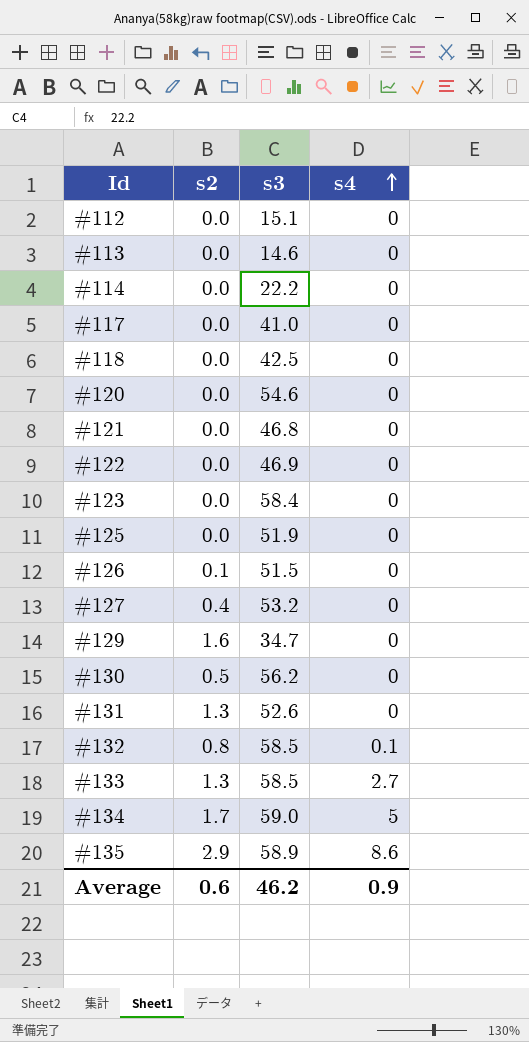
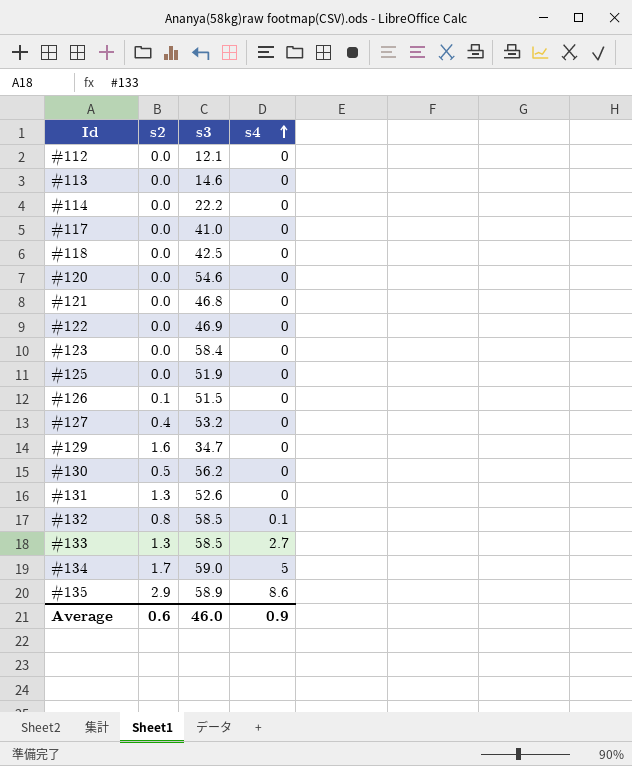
#112 | s3: 15.1 -> 12.1
Average | s3: 46.2 -> 46.0

